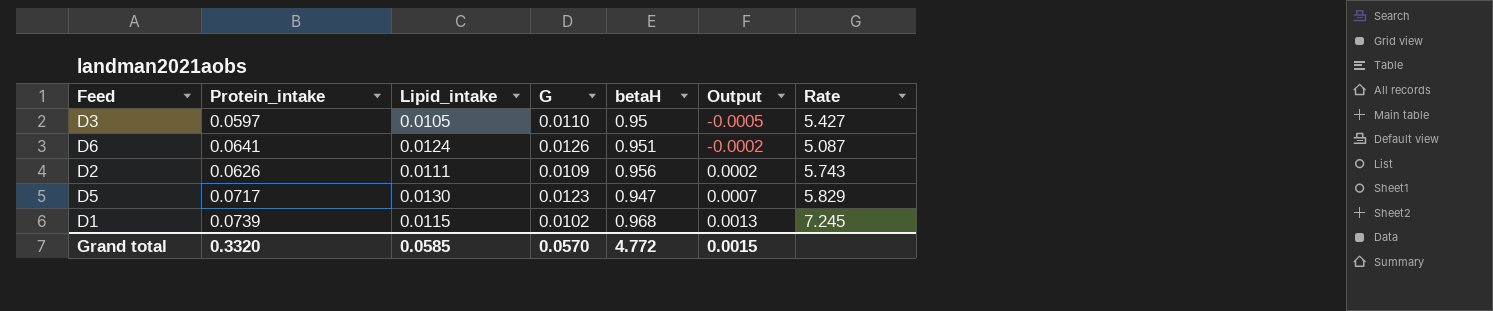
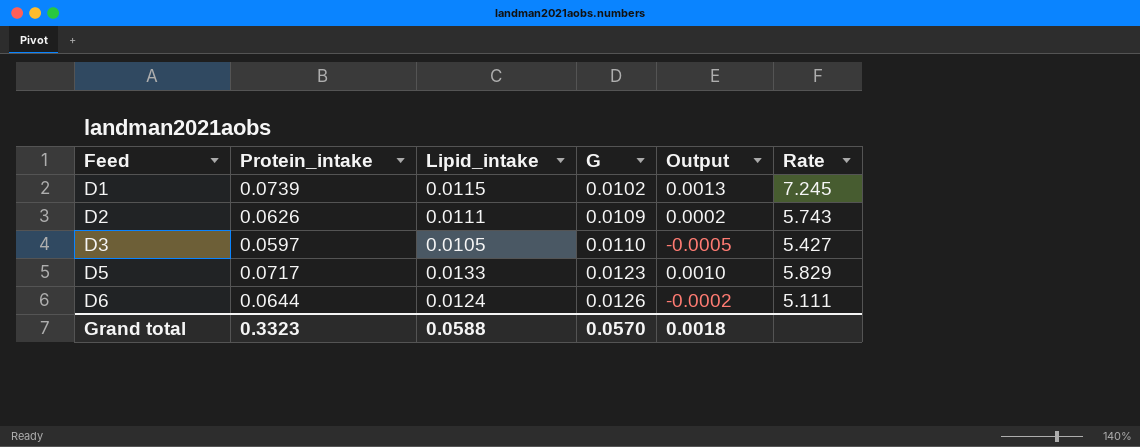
row order: Output ascending -> Feed ascending
column betaH | position: 5 -> none
D5 | Lipid_intake: 0.0130 -> 0.0133
D5 | Output: 0.0007 -> 0.0010
D6 | Protein_intake: 0.0641 -> 0.0644
D6 | Rate: 5.087 -> 5.111
Grand total | Protein_intake: 0.3320 -> 0.3323
Grand total | Lipid_intake: 0.0585 -> 0.0588
Grand total | Output: 0.0015 -> 0.0018

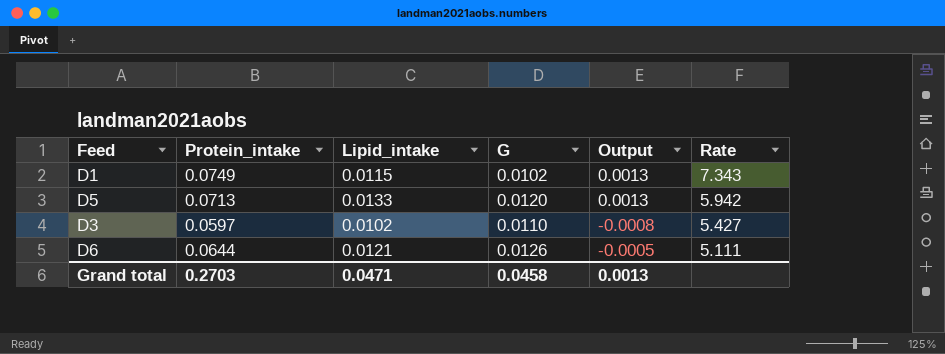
row order: Feed ascending -> Rate descending
row D2: 0.0626 | 0.0111 | 0.0109 | 0.0002 | 5.743 -> none
D1 | Protein_intake: 0.0739 -> 0.0749
D1 | Rate: 7.245 -> 7.343
D5 | Protein_intake: 0.0717 -> 0.0713
D5 | G: 0.0123 -> 0.0120
D5 | Output: 0.0010 -> 0.0013
D5 | Rate: 5.829 -> 5.942
D3 | Lipid_intake: 0.0105 -> 0.0102
D3 | Output: -0.0005 -> -0.0008
D6 | Lipid_intake: 0.0124 -> 0.0121
D6 | Output: -0.0002 -> -0.0005
Grand total | Protein_intake: 0.3323 -> 0.2703
Grand total | Lipid_intake: 0.0588 -> 0.0471
Grand total | G: 0.0570 -> 0.0458
Grand total | Output: 0.0018 -> 0.0013

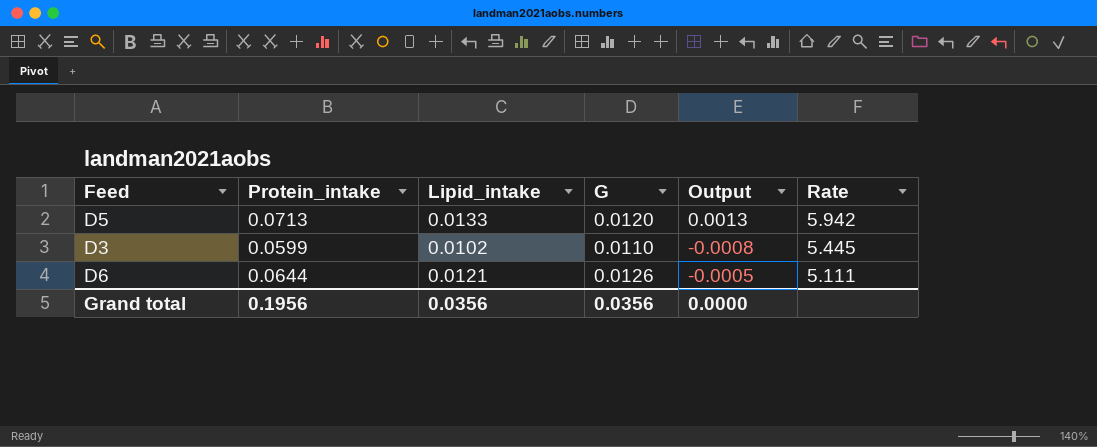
row D1: 0.0749 | 0.0115 | 0.0102 | 0.0013 | 7.343 -> none
D3 | Protein_intake: 0.0597 -> 0.0599
D3 | Rate: 5.427 -> 5.445
Grand total | Protein_intake: 0.2703 -> 0.1956
Grand total | Lipid_intake: 0.0471 -> 0.0356
Grand total | G: 0.0458 -> 0.0356
Grand total | Output: 0.0013 -> 0.0000

